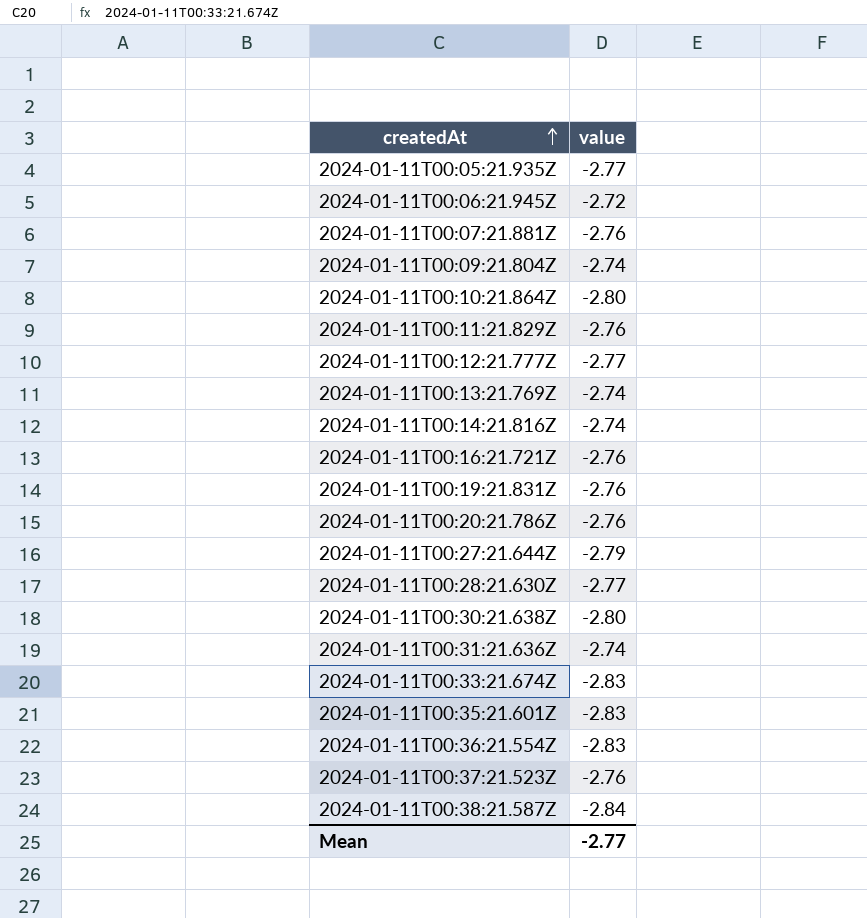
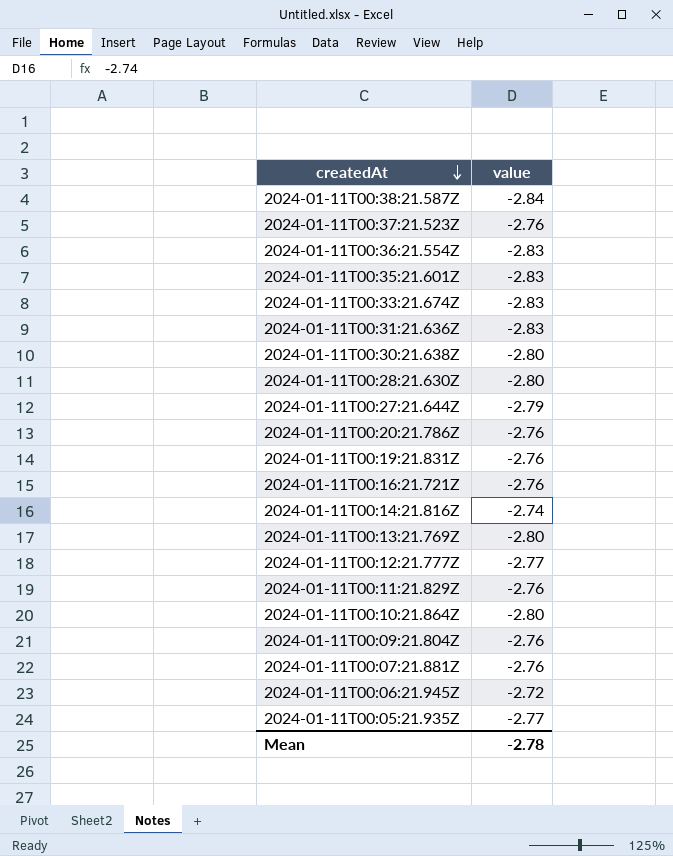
row order: createdAt ascending -> createdAt descending
2024-01-11T00:31:21.636Z | value: -2.74 -> -2.83
2024-01-11T00:28:21.630Z | value: -2.77 -> -2.80
2024-01-11T00:13:21.769Z | value: -2.74 -> -2.80
2024-01-11T00:09:21.804Z | value: -2.74 -> -2.76
Mean | value: -2.77 -> -2.78

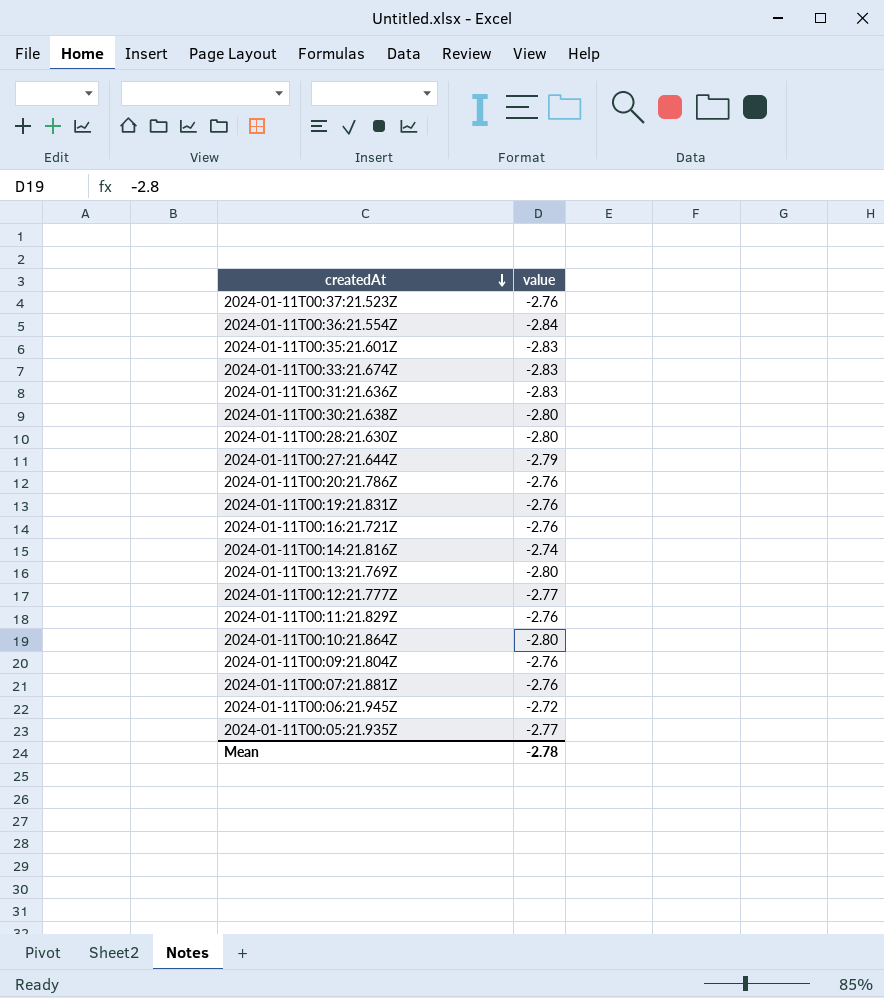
row 2024-01-11T00:38:21.587Z: -2.84 -> none
2024-01-11T00:36:21.554Z | value: -2.83 -> -2.84

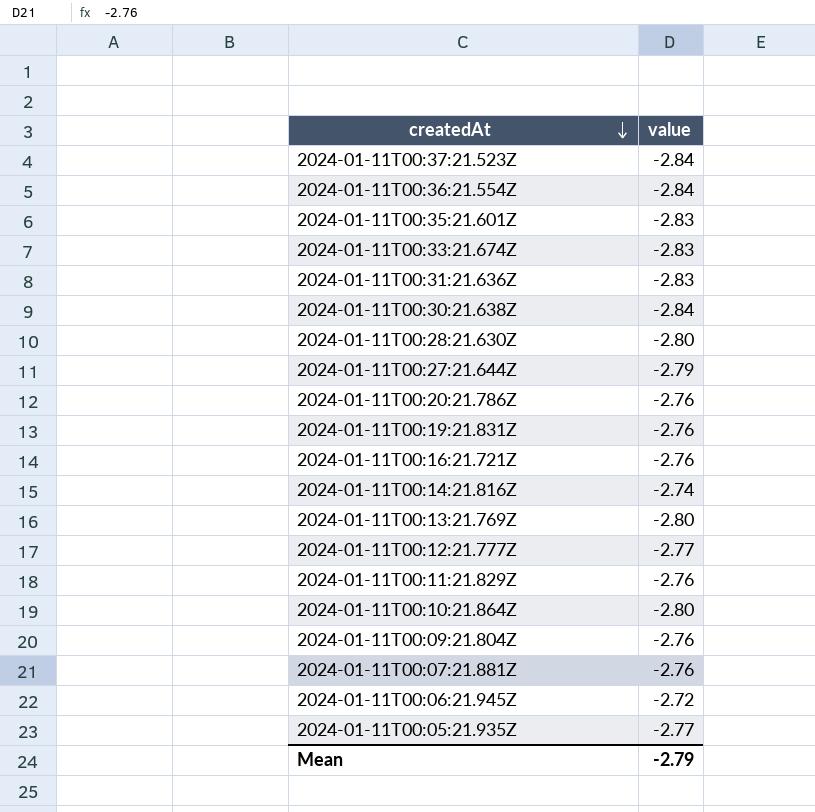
2024-01-11T00:37:21.523Z | value: -2.76 -> -2.84
2024-01-11T00:30:21.638Z | value: -2.80 -> -2.84
Mean | value: -2.78 -> -2.79

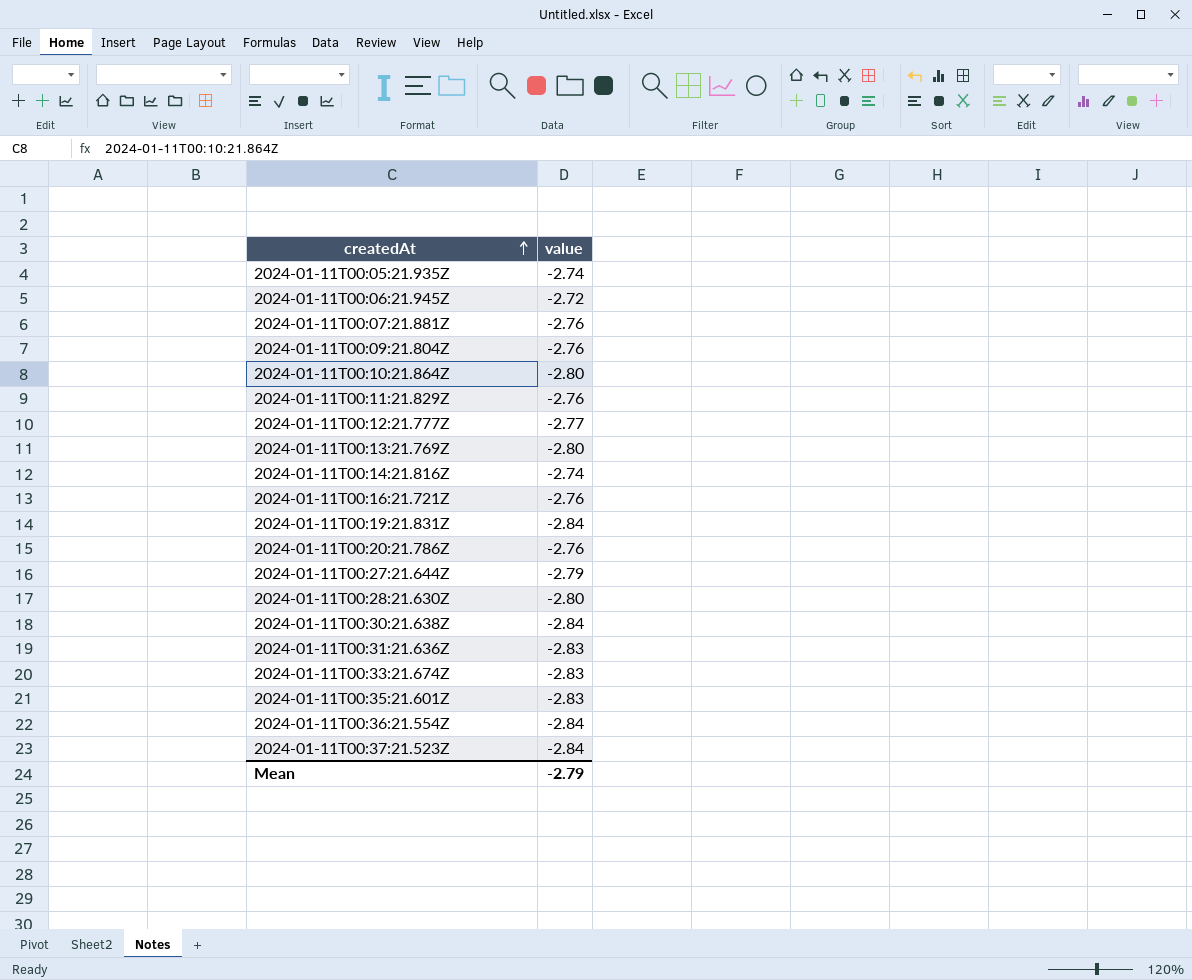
row order: createdAt descending -> createdAt ascending
2024-01-11T00:05:21.935Z | value: -2.77 -> -2.74
2024-01-11T00:19:21.831Z | value: -2.76 -> -2.84

